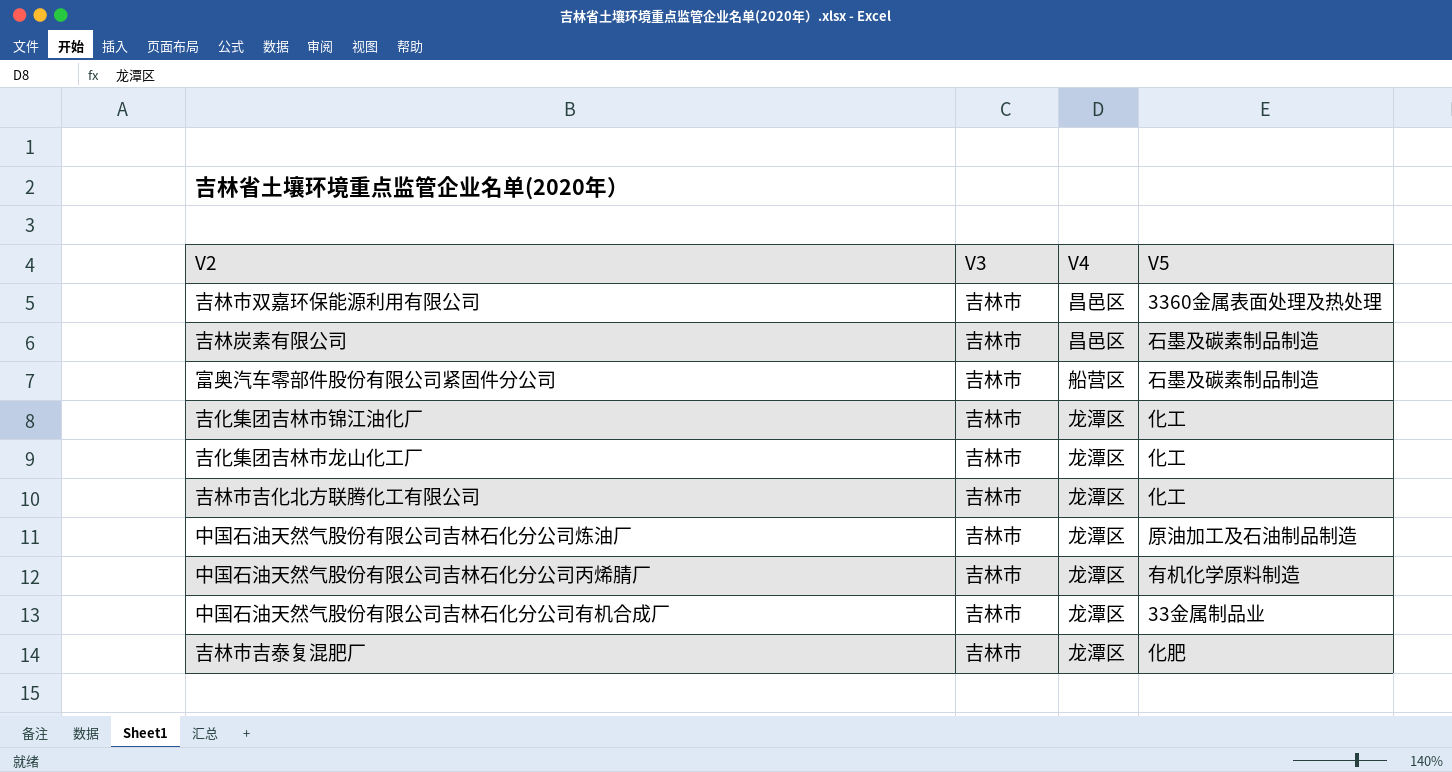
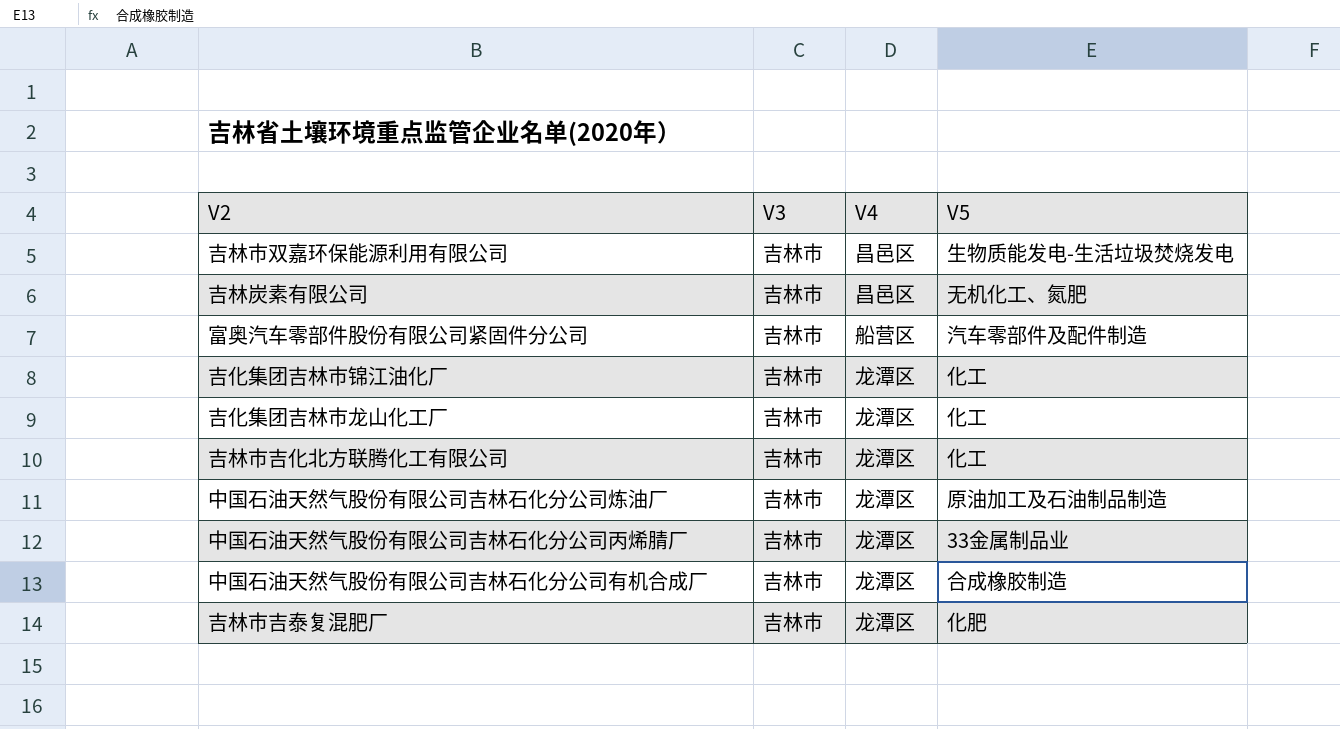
吉林市双嘉环保能源利用有限公司 | V5: 3360金属表面处理及热处理 -> 生物质能发电-生活垃圾焚烧发电
吉林炭素有限公司 | V5: 石墨及碳素制品制造 -> 无机化工、氮肥
富奥汽车零部件股份有限公司紧固件分公司 | V5: 石墨及碳素制品制造 -> 汽车零部件及配件制造
中国石油天然气股份有限公司吉林石化分公司丙烯腈厂 | V5: 有机化学原料制造 -> 33金属制品业
中国石油天然气股份有限公司吉林石化分公司有机合成厂 | V5: 33金属制品业 -> 合成橡胶制造

